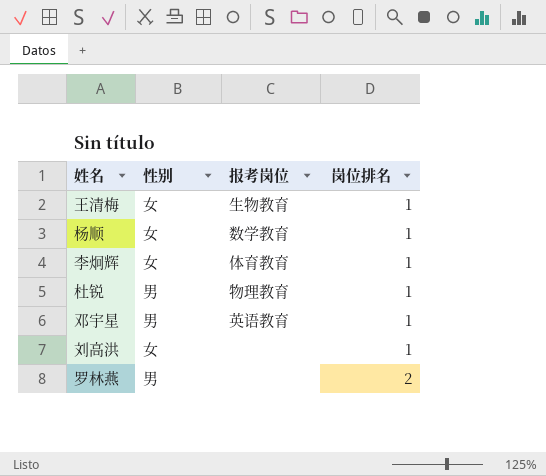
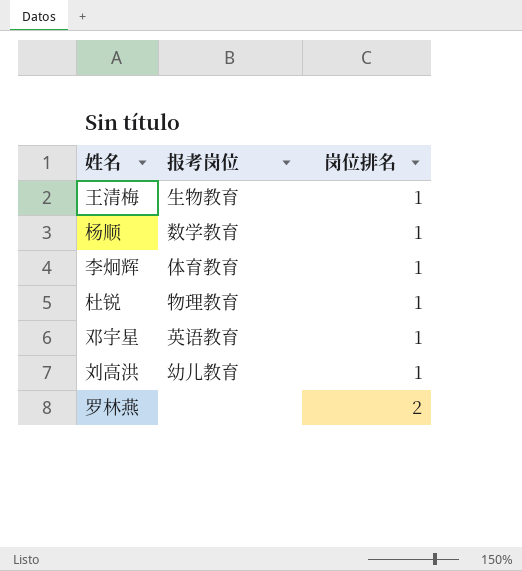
column 性别 | position: 2 -> none
刘高洪 | 报考岗位: none -> 幼儿教育

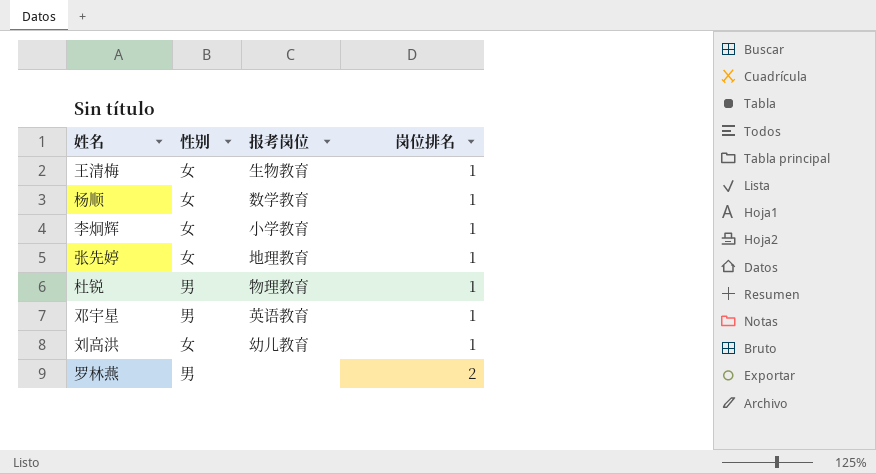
column 性别 | position: none -> 2
李炯辉 | 报考岗位: 体育教育 -> 小学教育
row 张先婷: none -> 女 | 地理教育 | 1

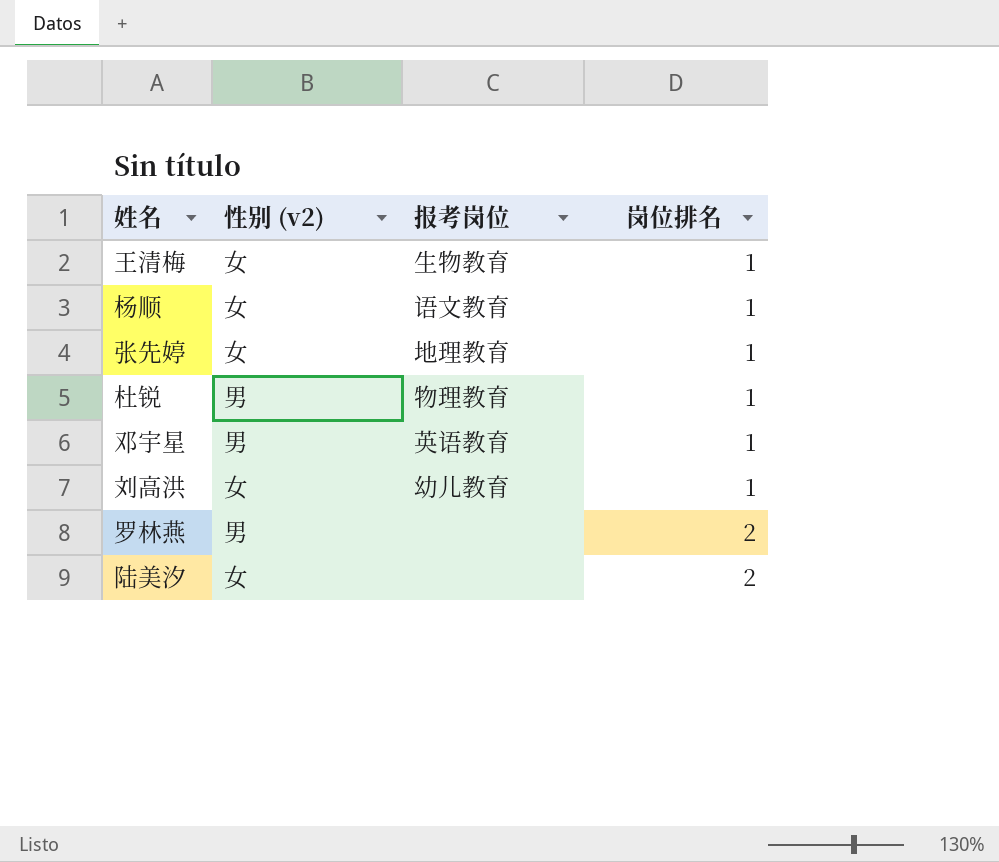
column name: 性别 -> 性别 (v2)
row 李炯辉: 女 | 小学教育 | 1 -> none
杨顺 | 报考岗位: 数学教育 -> 语文教育
row 陆美汐: none -> 女 | none | 2

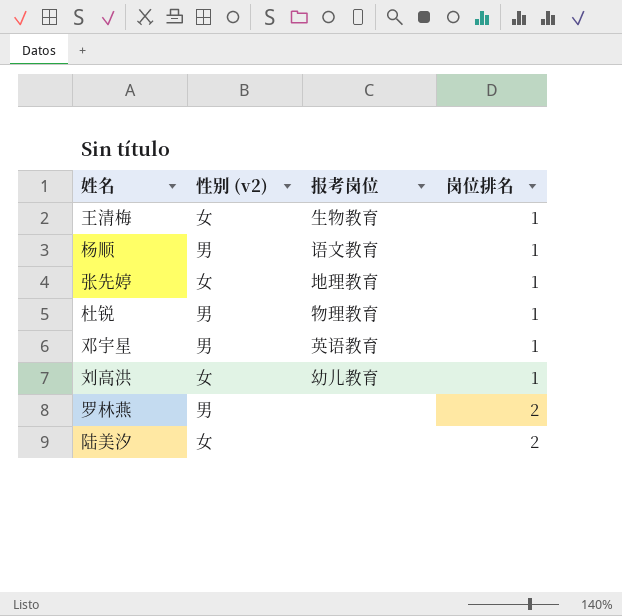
杨顺 | 性别 (v2): 女 -> 男

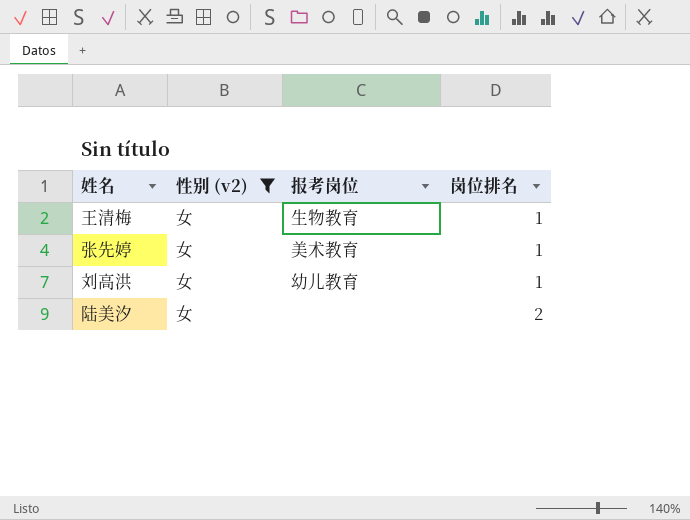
filter: none -> 性别 (v2) = 女
张先婷 | 报考岗位: 地理教育 -> 美术教育

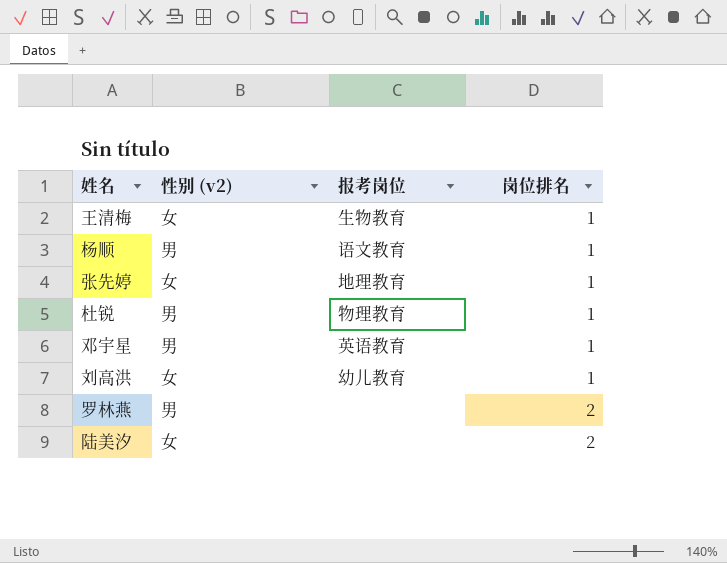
filter: 性别 (v2) = 女 -> none
张先婷 | 报考岗位: 美术教育 -> 地理教育

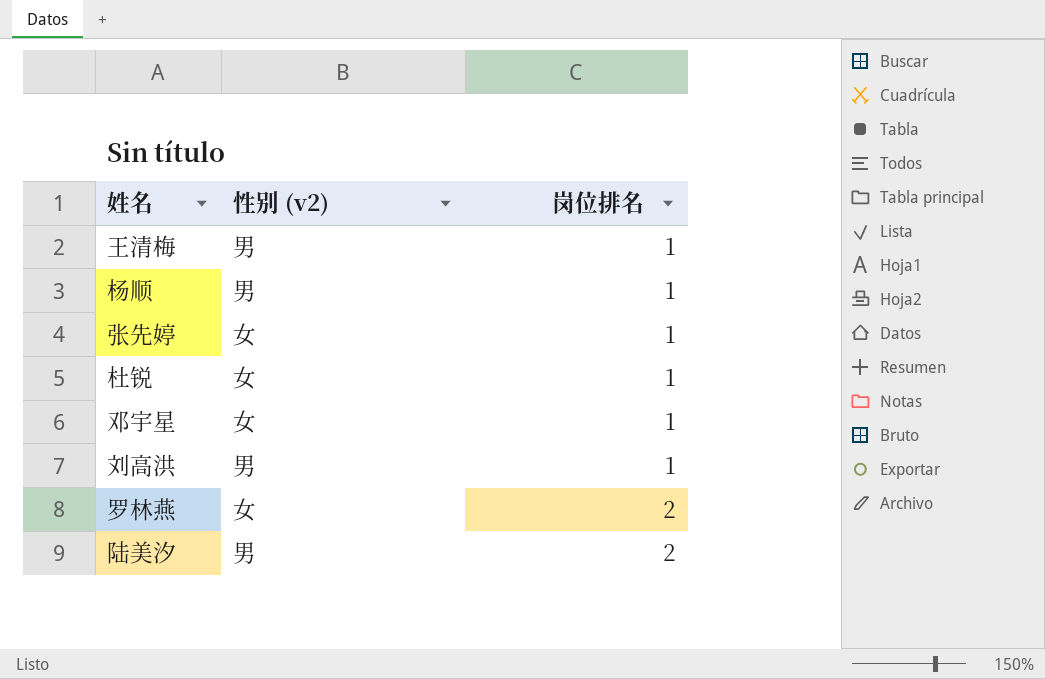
column 报考岗位 | position: 3 -> none
王清梅 | 性别 (v2): 女 -> 男
杜锐 | 性别 (v2): 男 -> 女
邓宇星 | 性别 (v2): 男 -> 女
刘高洪 | 性别 (v2): 女 -> 男
罗林燕 | 性别 (v2): 男 -> 女
陆美汐 | 性别 (v2): 女 -> 男

